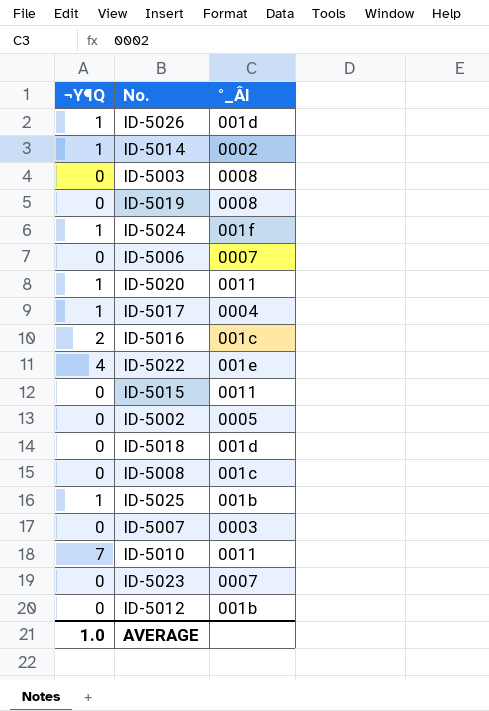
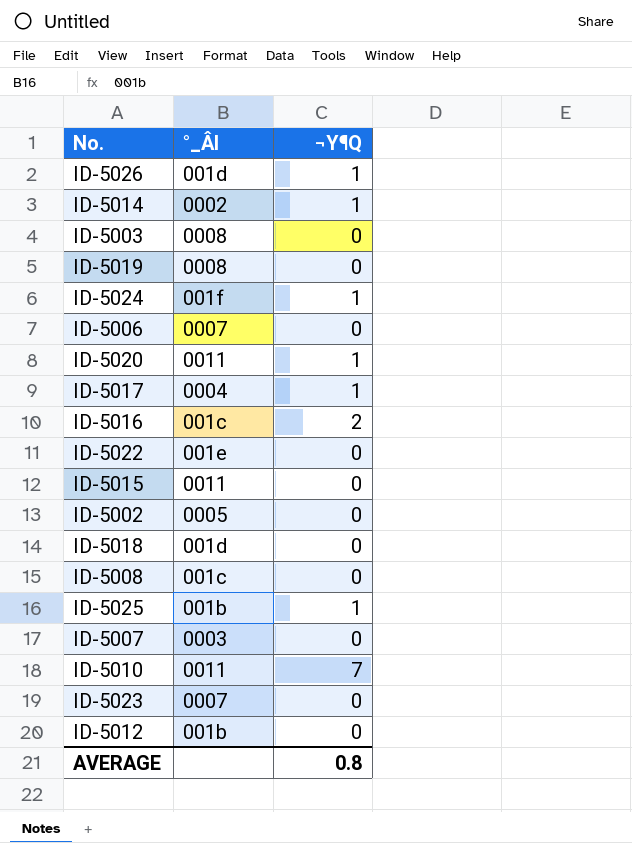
column ¬Y¶Q | position: 1 -> 3
ID-5022 | ¬Y¶Q: 4 -> 0
AVERAGE | ¬Y¶Q: 1.0 -> 0.8

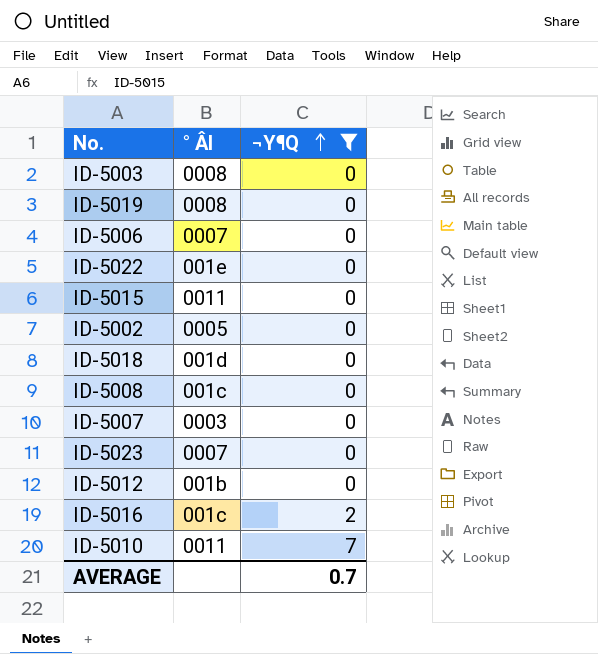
filter: none -> ¬Y¶Q != 1
row order: none -> ¬Y¶Q ascending
column name: °_ÂI -> ° ÂI
AVERAGE | ¬Y¶Q: 0.8 -> 0.7

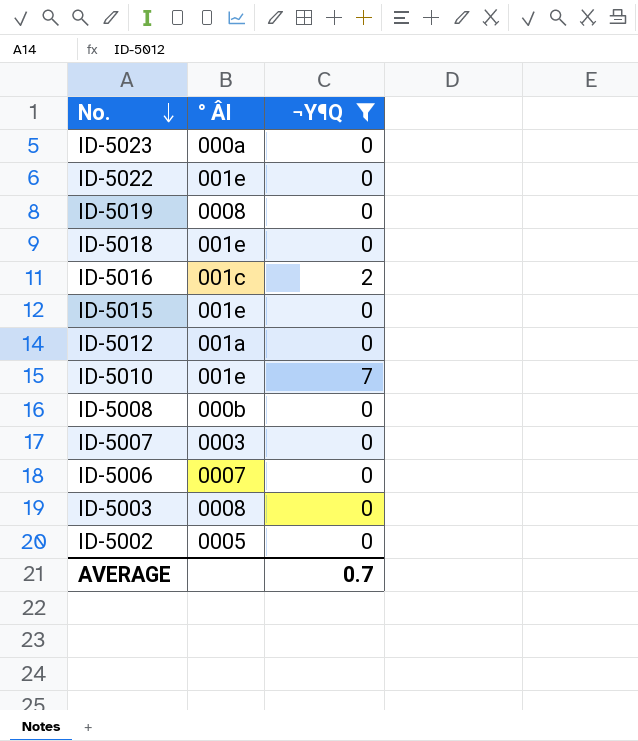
row order: ¬Y¶Q ascending -> No. descending
ID-5023 | ° ÂI: 0007 -> 000a
ID-5018 | ° ÂI: 001d -> 001e
ID-5015 | ° ÂI: 0011 -> 001e
ID-5012 | ° ÂI: 001b -> 001a
ID-5010 | ° ÂI: 0011 -> 001e
ID-5008 | ° ÂI: 001c -> 000b

